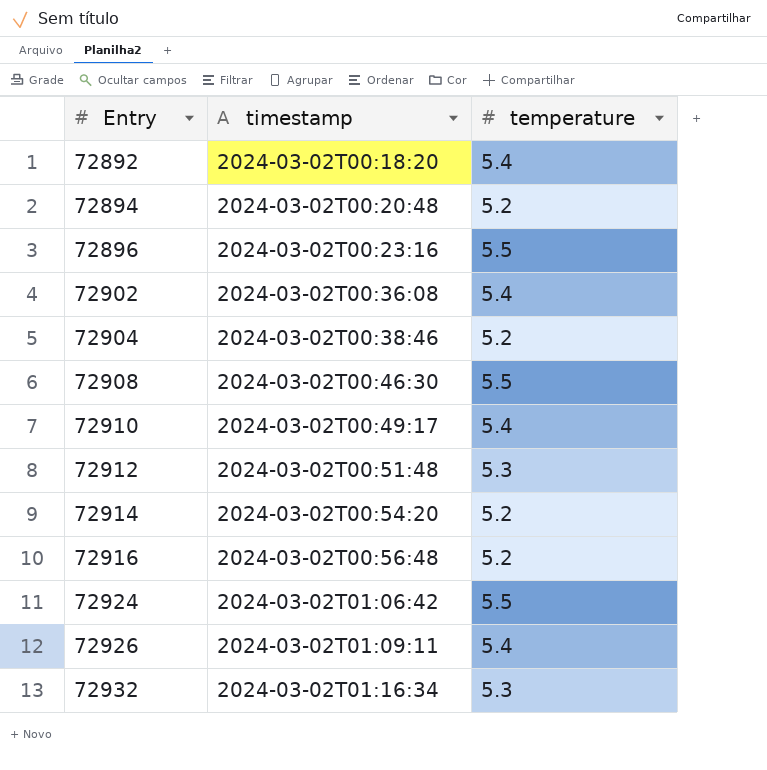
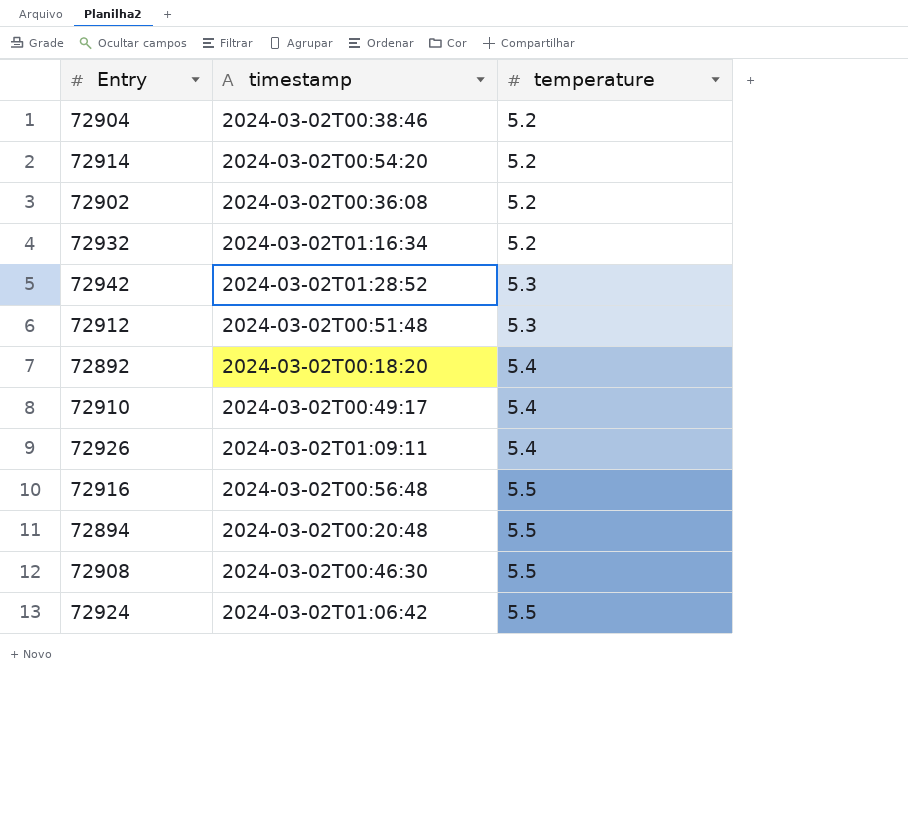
row order: Entry ascending -> temperature ascending
row 72896: 2024-03-02T00:23:16 | 5.5 -> none
72902 | temperature: 5.4 -> 5.2
72932 | temperature: 5.3 -> 5.2
row 72942: none -> 2024-03-02T01:28:52 | 5.3
72916 | temperature: 5.2 -> 5.5
72894 | temperature: 5.2 -> 5.5

